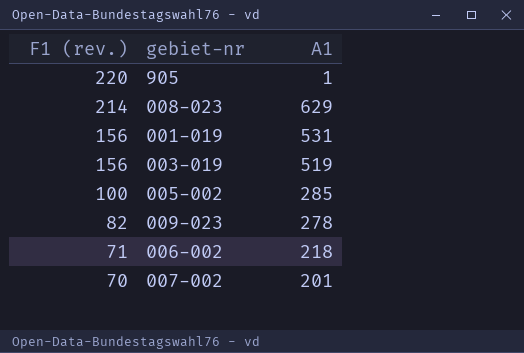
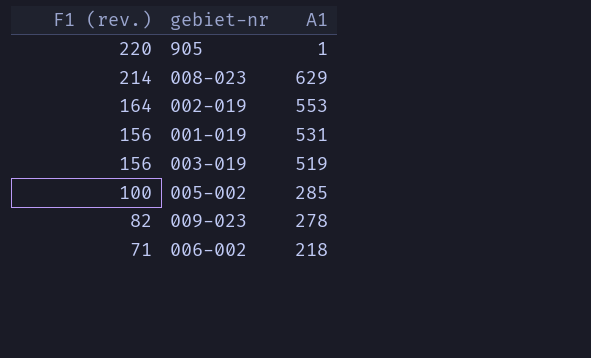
row 007-002: 70 | 201 -> none
row 002-019: none -> 164 | 553

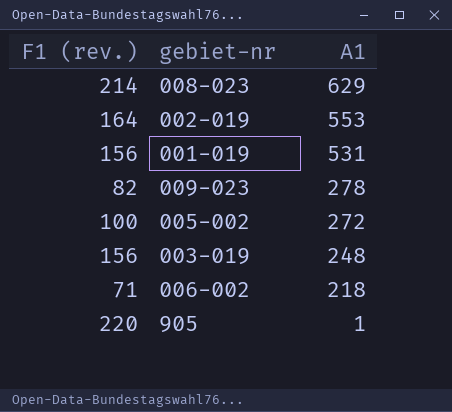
row order: F1 (rev.) descending -> A1 descending
005-002 | A1: 285 -> 272
003-019 | A1: 519 -> 248

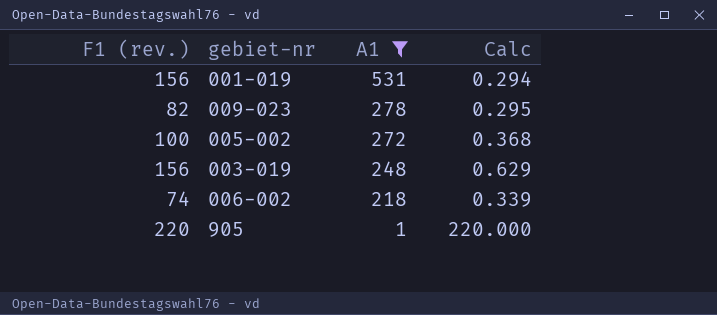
filter: none -> A1 <= 531
column Calc | formula: none -> [F1 (rev.)] / [A1]
006-002 | F1 (rev.): 71 -> 74

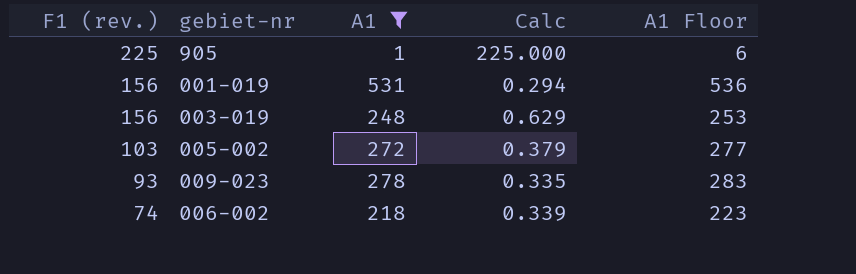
row order: A1 descending -> F1 (rev.) descending
column A1 Floor | formula: none -> [A1] + 5
905 | F1 (rev.): 220 -> 225
905 | Calc: 220.000 -> 225.000
005-002 | F1 (rev.): 100 -> 103
005-002 | Calc: 0.368 -> 0.379
009-023 | F1 (rev.): 82 -> 93
009-023 | Calc: 0.295 -> 0.335

